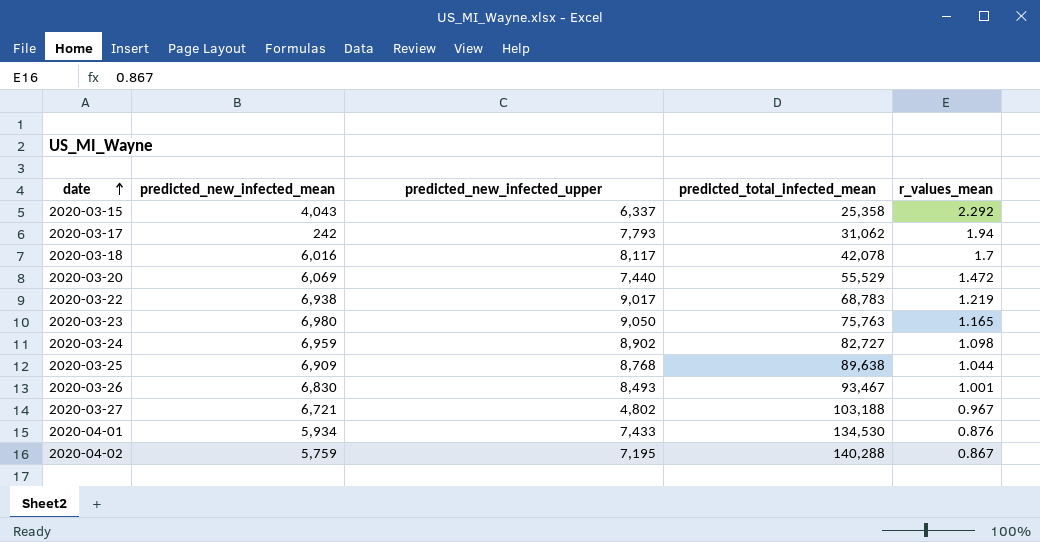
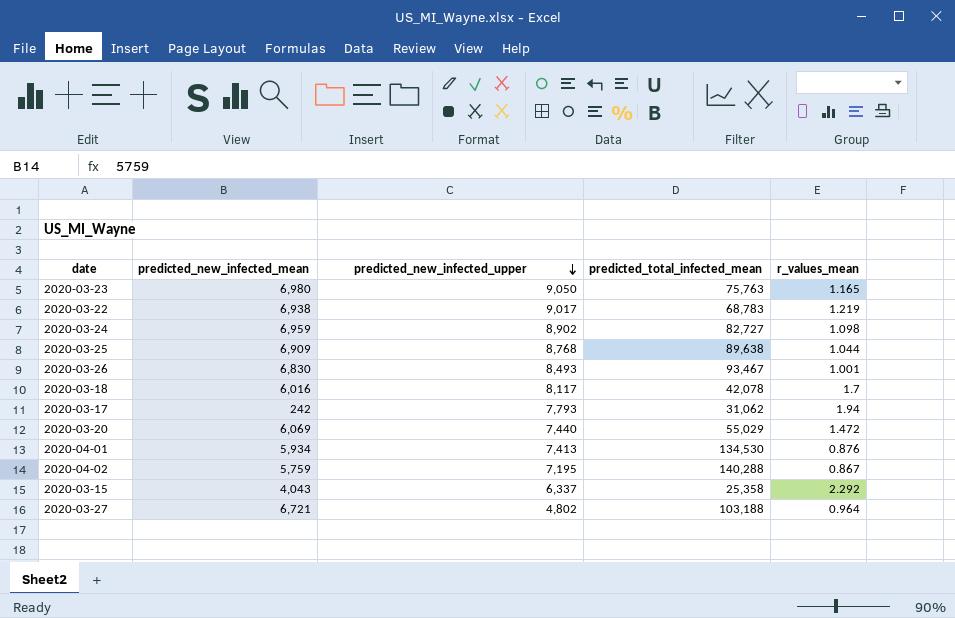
row order: date ascending -> predicted_new_infected_upper descending
2020-03-20 | predicted_total_infected_mean: 55,529 -> 55,029
2020-04-01 | predicted_new_infected_upper: 7,433 -> 7,413
2020-03-27 | r_values_mean: 0.967 -> 0.964

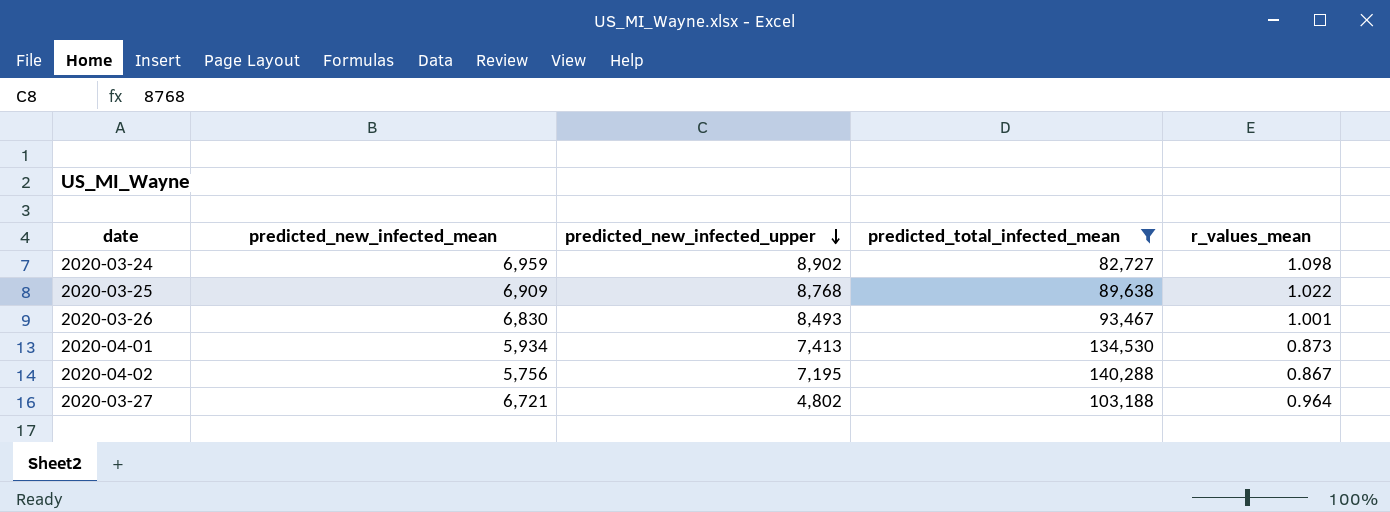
filter: none -> predicted_total_infected_mean >= 82,727
2020-03-25 | r_values_mean: 1.044 -> 1.022
2020-04-01 | r_values_mean: 0.876 -> 0.873
2020-04-02 | predicted_new_infected_mean: 5,759 -> 5,756

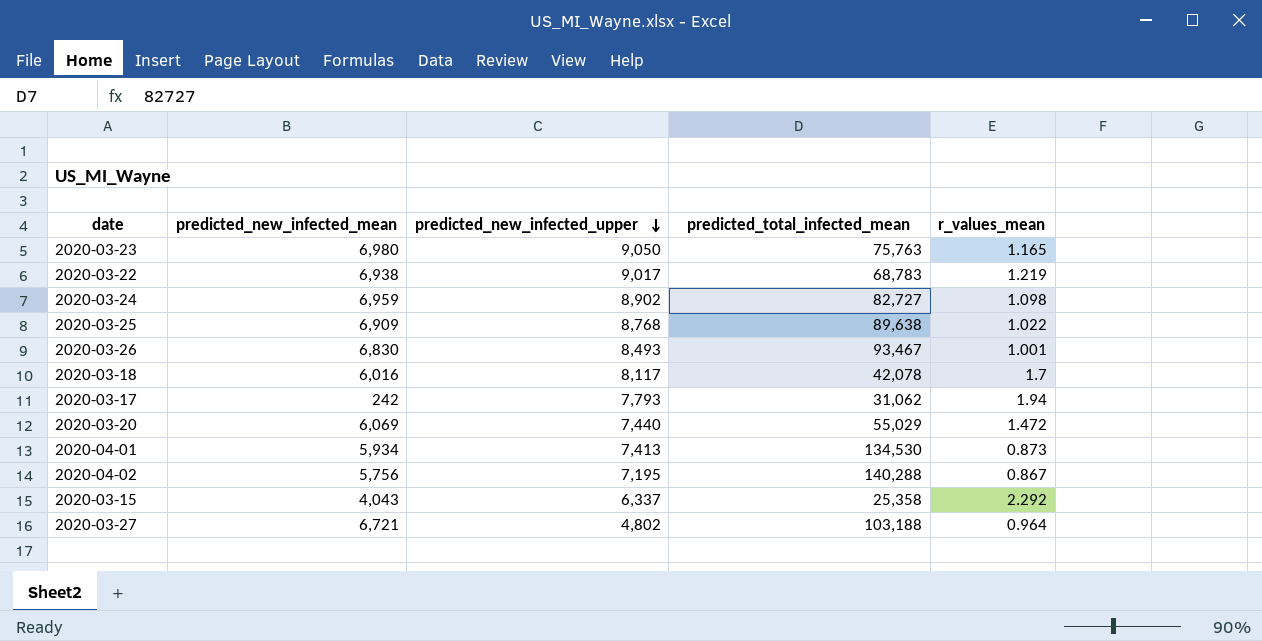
filter: predicted_total_infected_mean >= 82,727 -> none

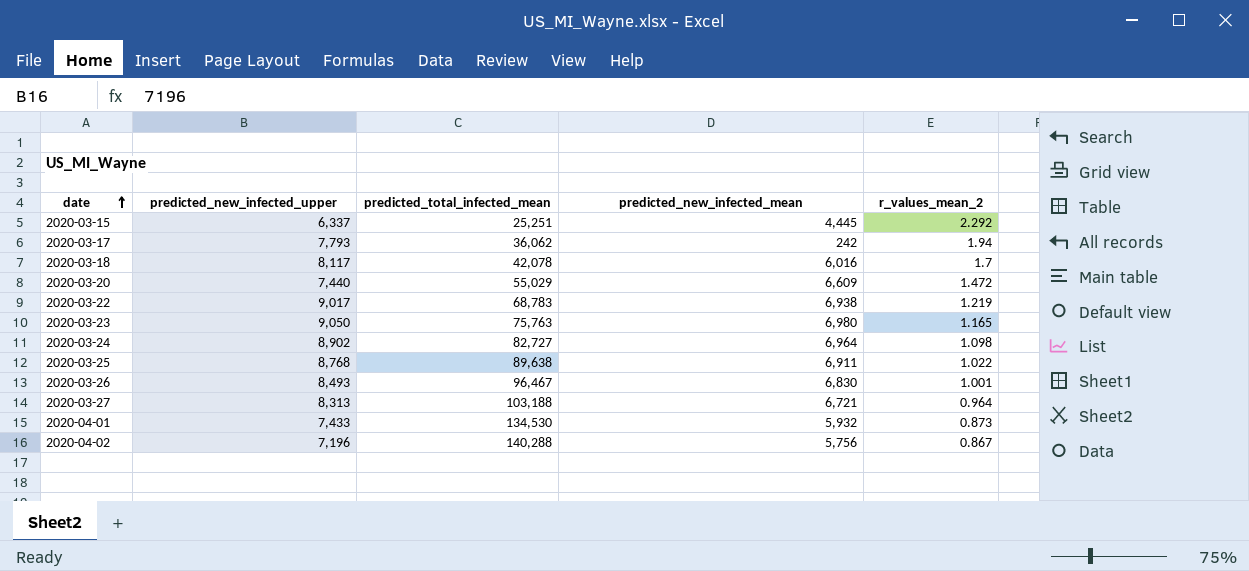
row order: predicted_new_infected_upper descending -> date ascending
column predicted_new_infected_mean | position: 2 -> 4
column name: r_values_mean -> r_values_mean_2
2020-03-15 | predicted_total_infected_mean: 25,358 -> 25,251
2020-03-15 | predicted_new_infected_mean: 4,043 -> 4,445
2020-03-17 | predicted_total_infected_mean: 31,062 -> 36,062
2020-03-20 | predicted_new_infected_mean: 6,069 -> 6,609
2020-03-24 | predicted_new_infected_mean: 6,959 -> 6,964
2020-03-25 | predicted_new_infected_mean: 6,909 -> 6,911
2020-03-26 | predicted_total_infected_mean: 93,467 -> 96,467
2020-03-27 | predicted_new_infected_upper: 4,802 -> 8,313
2020-04-01 | predicted_new_infected_upper: 7,413 -> 7,433
2020-04-01 | predicted_new_infected_mean: 5,934 -> 5,932
2020-04-02 | predicted_new_infected_upper: 7,195 -> 7,196

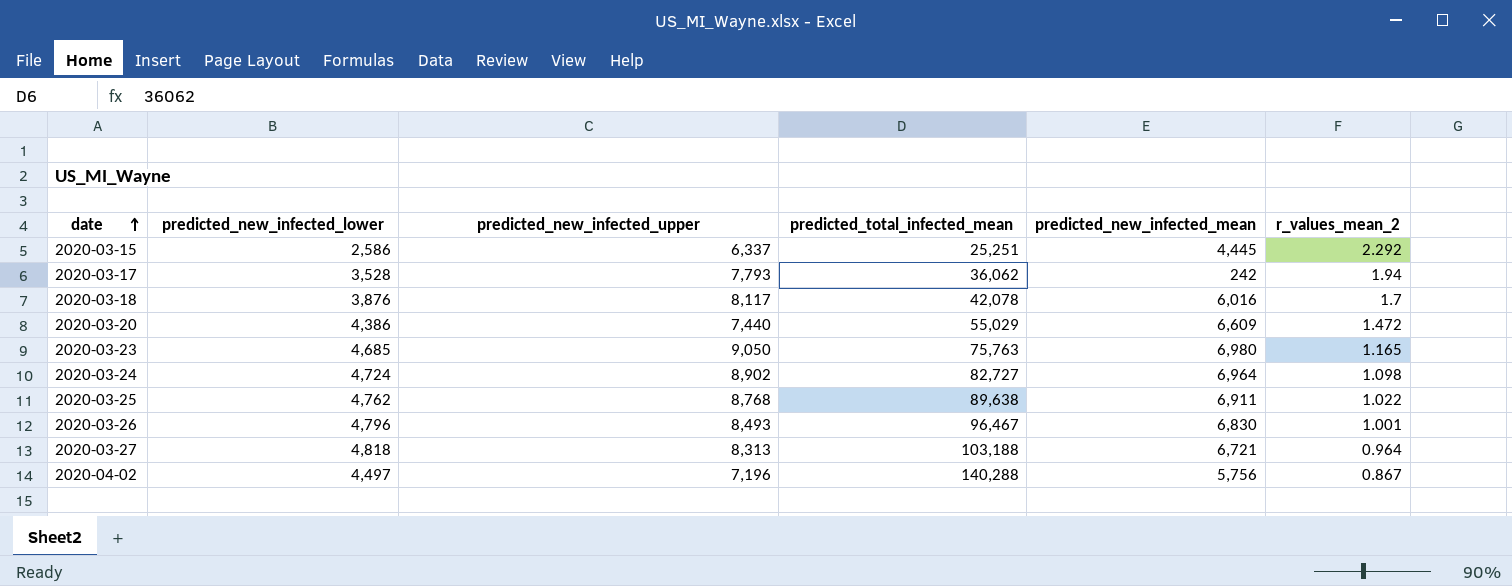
column predicted_new_infected_lower | position: none -> 2
row 2020-03-22: 9,017 | 68,783 | 6,938 | 1.219 -> none
row 2020-04-01: 7,433 | 134,530 | 5,932 | 0.873 -> none

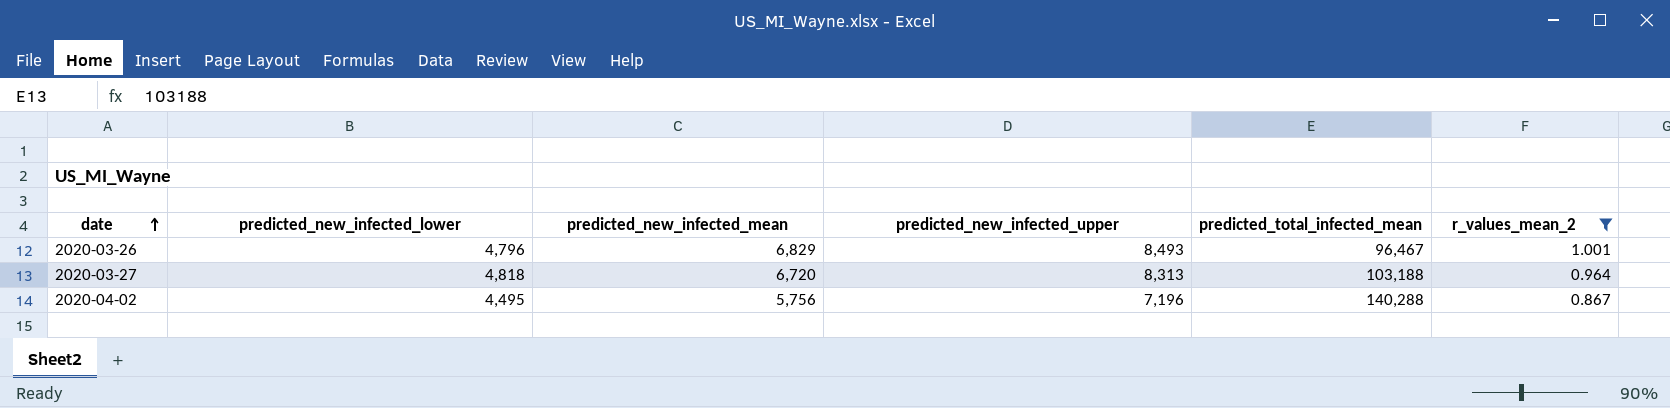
filter: none -> r_values_mean_2 <= 1.001
column predicted_new_infected_mean | position: 5 -> 3
2020-03-26 | predicted_new_infected_mean: 6,830 -> 6,829
2020-03-27 | predicted_new_infected_mean: 6,721 -> 6,720
2020-04-02 | predicted_new_infected_lower: 4,497 -> 4,495

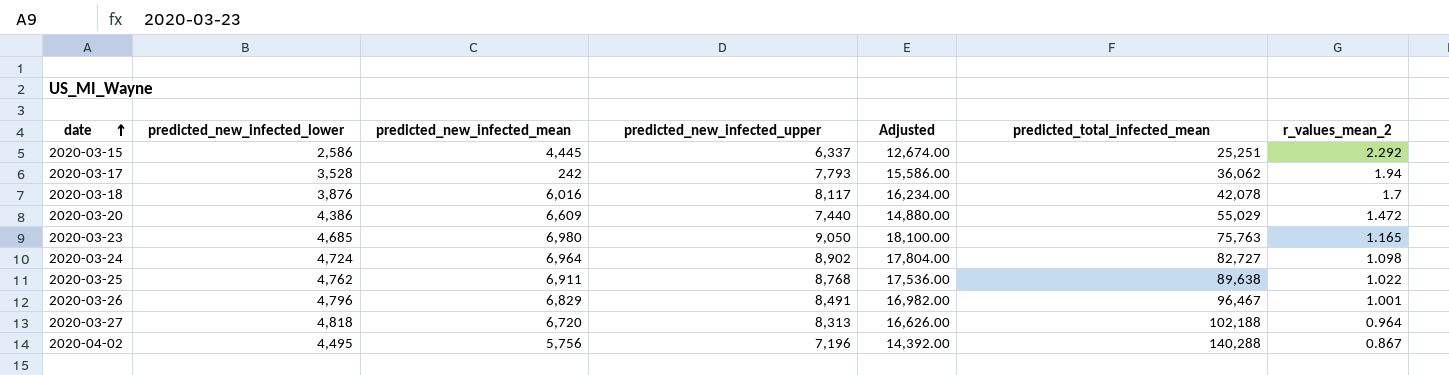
filter: r_values_mean_2 <= 1.001 -> none
column Adjusted | formula: none -> [predicted_new_infected_upper] * 2
2020-03-26 | predicted_new_infected_upper: 8,493 -> 8,491
2020-03-27 | predicted_total_infected_mean: 103,188 -> 102,188

